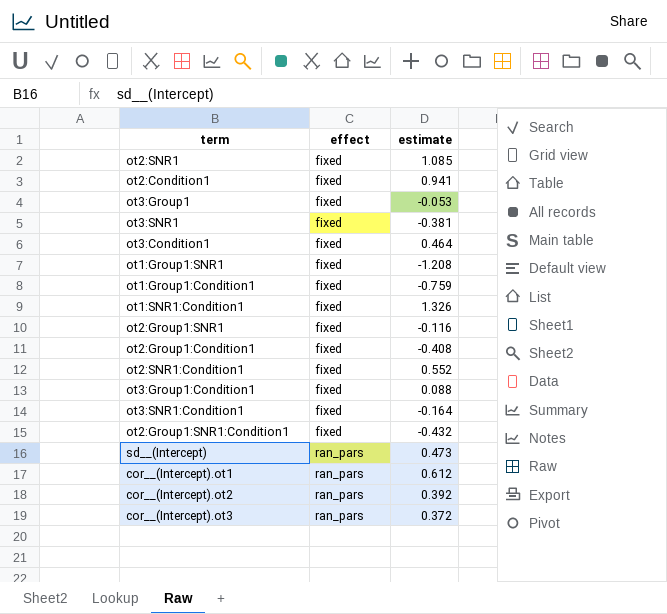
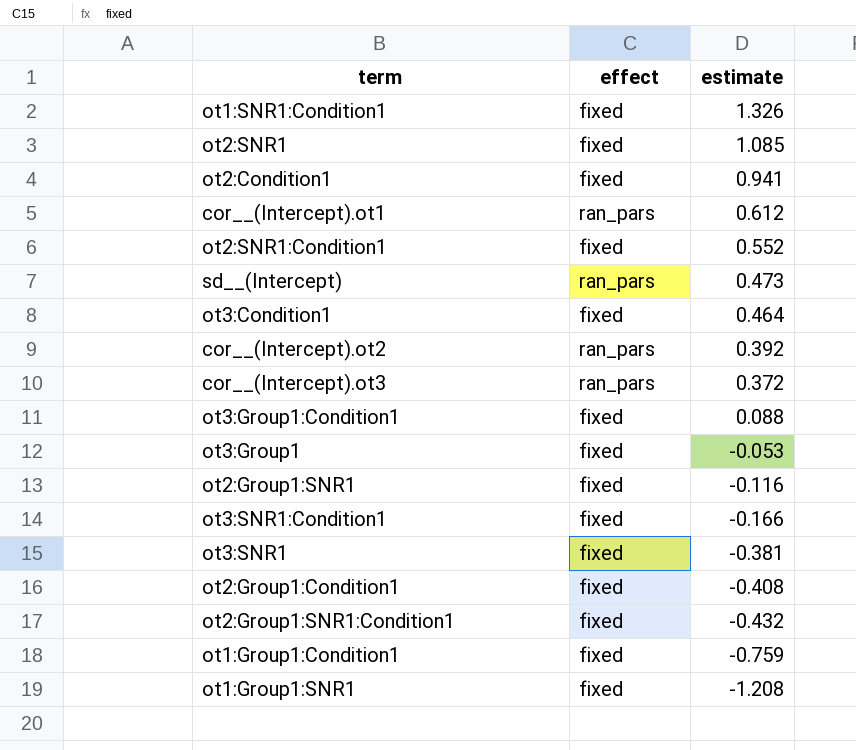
row order: effect ascending -> estimate descending
ot3:SNR1:Condition1 | estimate: -0.164 -> -0.166

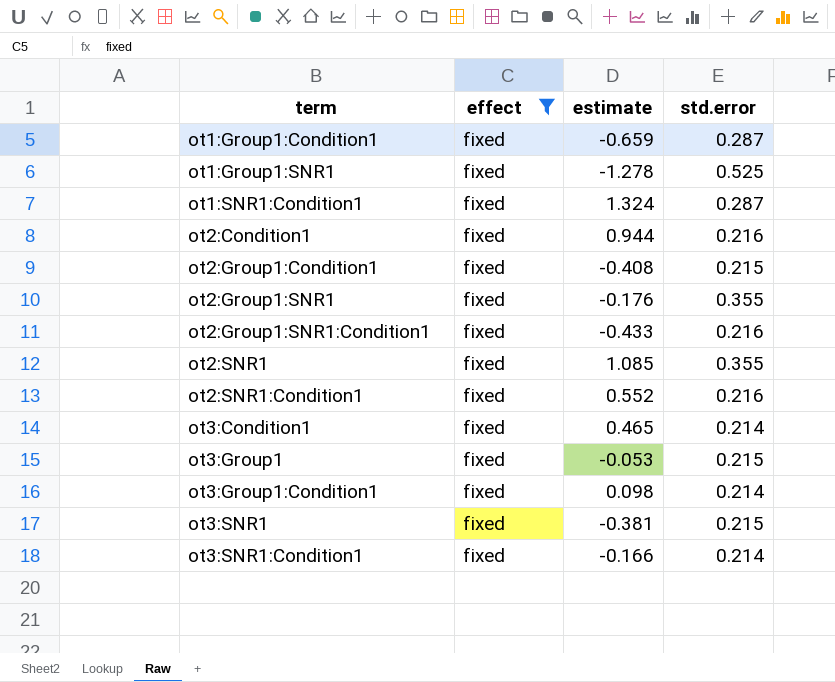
filter: none -> effect = fixed
row order: estimate descending -> term ascending
column std.error | position: none -> 4
ot1:Group1:Condition1 | estimate: -0.759 -> -0.659
ot1:Group1:SNR1 | estimate: -1.208 -> -1.278
ot1:SNR1:Condition1 | estimate: 1.326 -> 1.324
ot2:Condition1 | estimate: 0.941 -> 0.944
ot2:Group1:SNR1 | estimate: -0.116 -> -0.176
ot2:Group1:SNR1:Condition1 | estimate: -0.432 -> -0.433
ot3:Condition1 | estimate: 0.464 -> 0.465
ot3:Group1:Condition1 | estimate: 0.088 -> 0.098

